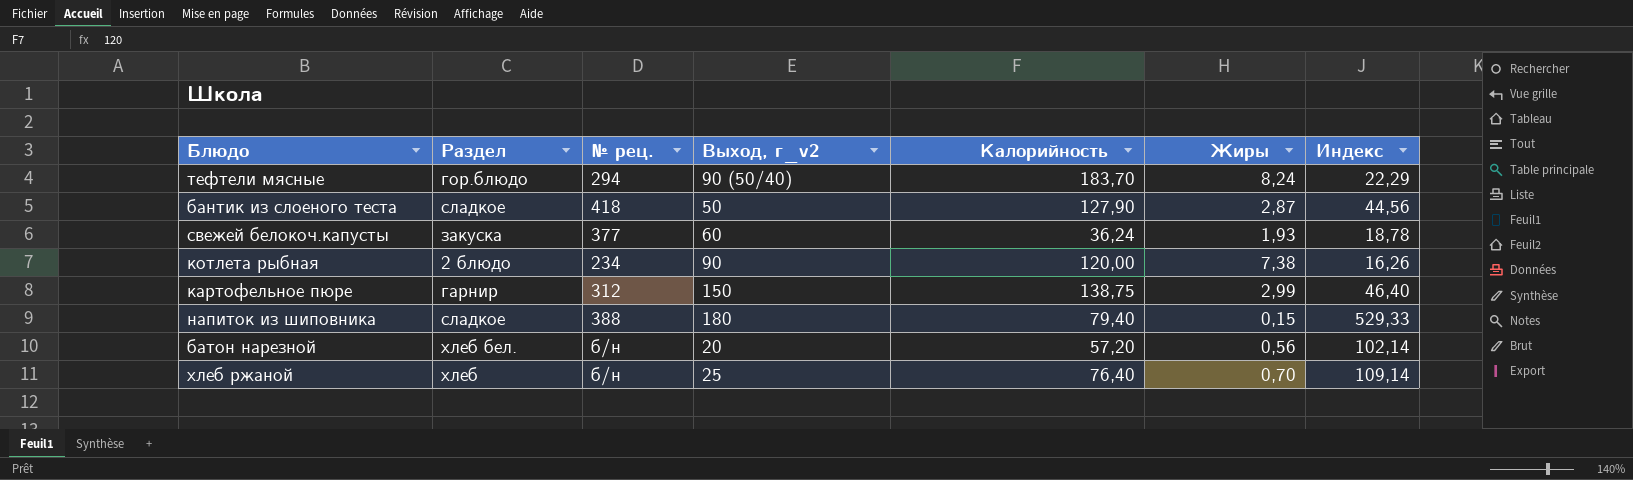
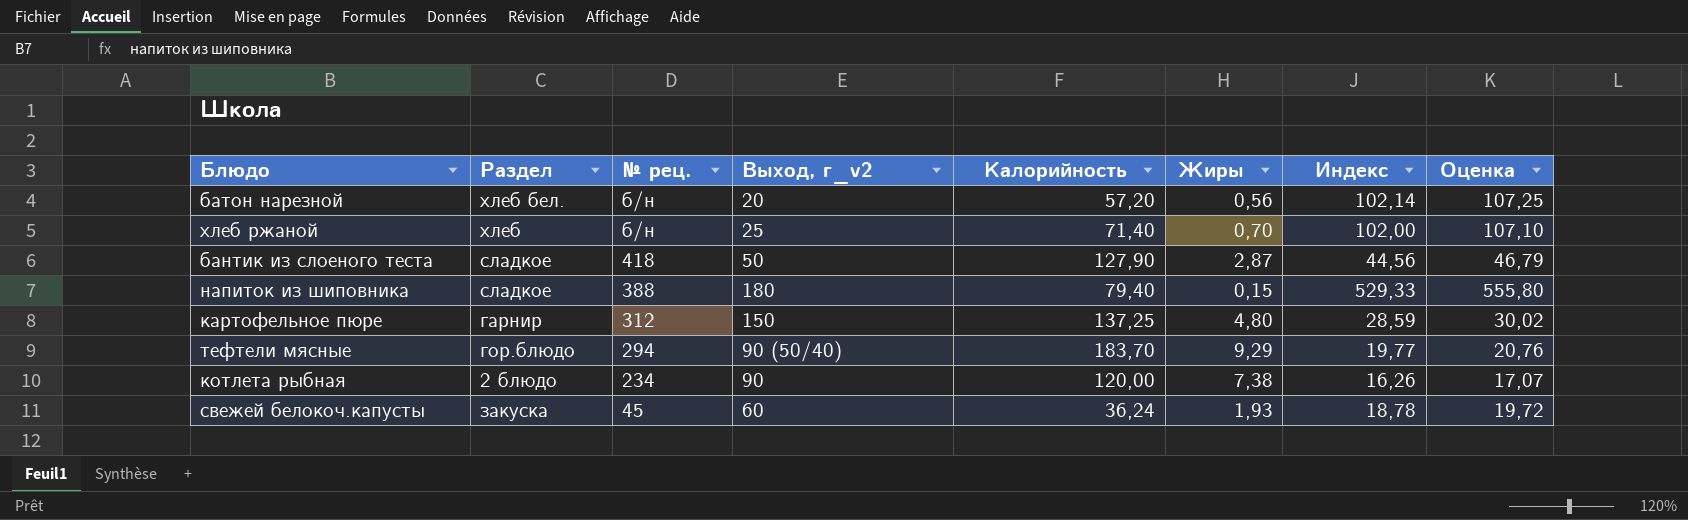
row order: none -> № рец. descending
column Оценка | formula: none -> [Индекс] * 1,05
хлеб ржаной | Калорийность: 76,40 -> 71,40
хлеб ржаной | Индекс: 109,14 -> 102,00
картофельное пюре | Калорийность: 138,75 -> 137,25
картофельное пюре | Жиры: 2,99 -> 4,80
картофельное пюре | Индекс: 46,40 -> 28,59
тефтели мясные | Жиры: 8,24 -> 9,29
тефтели мясные | Индекс: 22,29 -> 19,77
свежей белокоч.капусты | № рец.: 377 -> 45

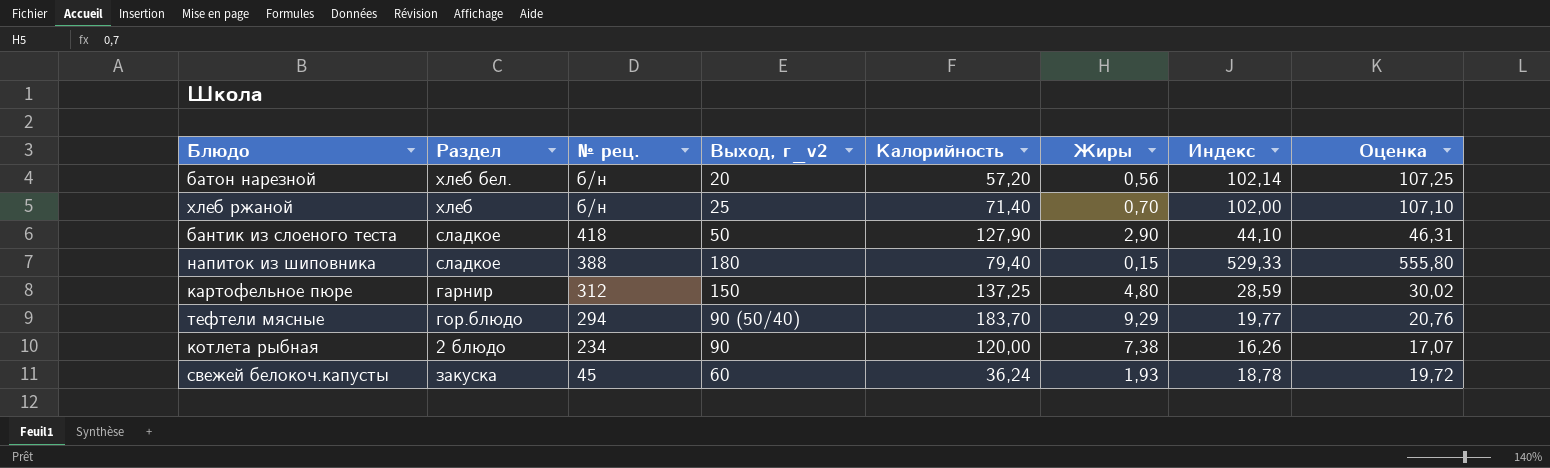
бантик из слоеного теста | Жиры: 2,87 -> 2,90
бантик из слоеного теста | Индекс: 44,56 -> 44,10
бантик из слоеного теста | Оценка: 46,79 -> 46,31

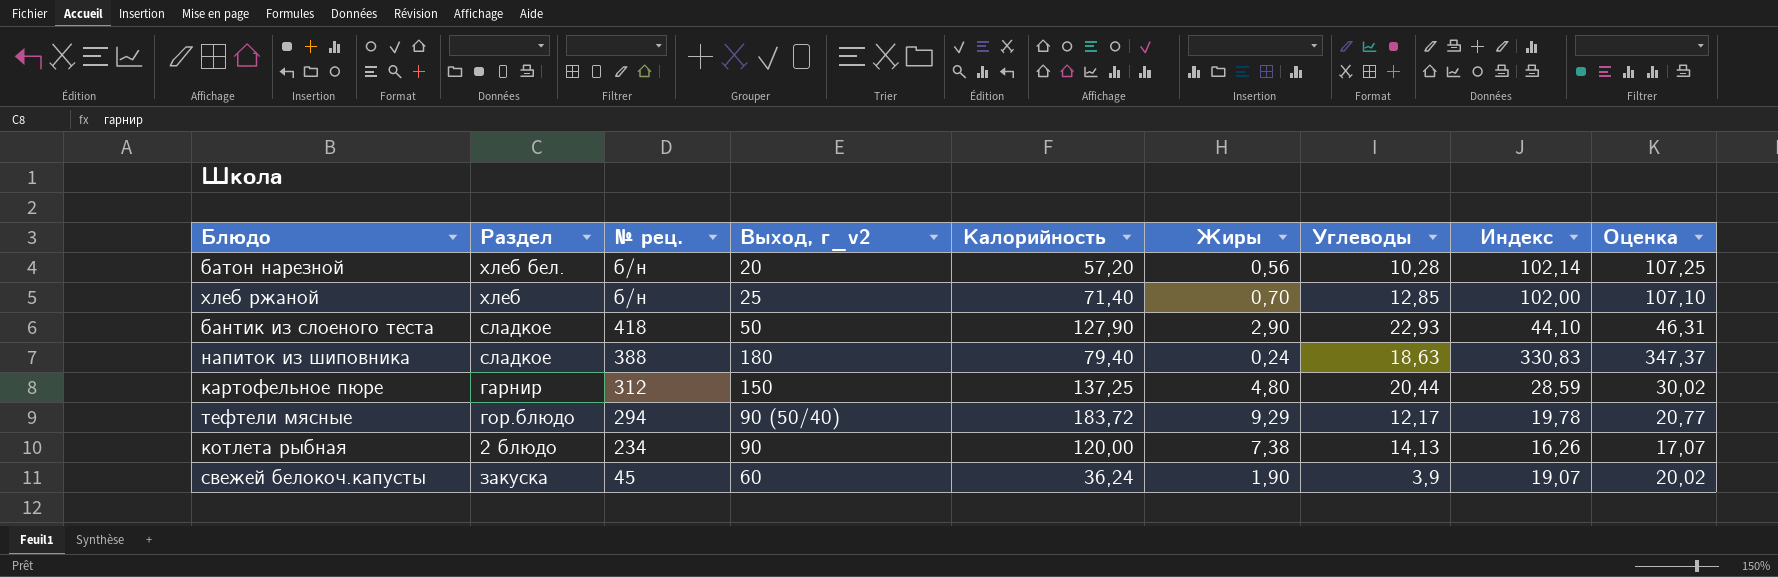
column Углеводы | position: none -> 7
напиток из шиповника | Жиры: 0,15 -> 0,24
напиток из шиповника | Индекс: 529,33 -> 330,83
напиток из шиповника | Оценка: 555,80 -> 347,37
тефтели мясные | Калорийность: 183,70 -> 183,72
тефтели мясные | Индекс: 19,77 -> 19,78
тефтели мясные | Оценка: 20,76 -> 20,77
свежей белокоч.капусты | Жиры: 1,93 -> 1,90
свежей белокоч.капусты | Индекс: 18,78 -> 19,07
свежей белокоч.капусты | Оценка: 19,72 -> 20,02

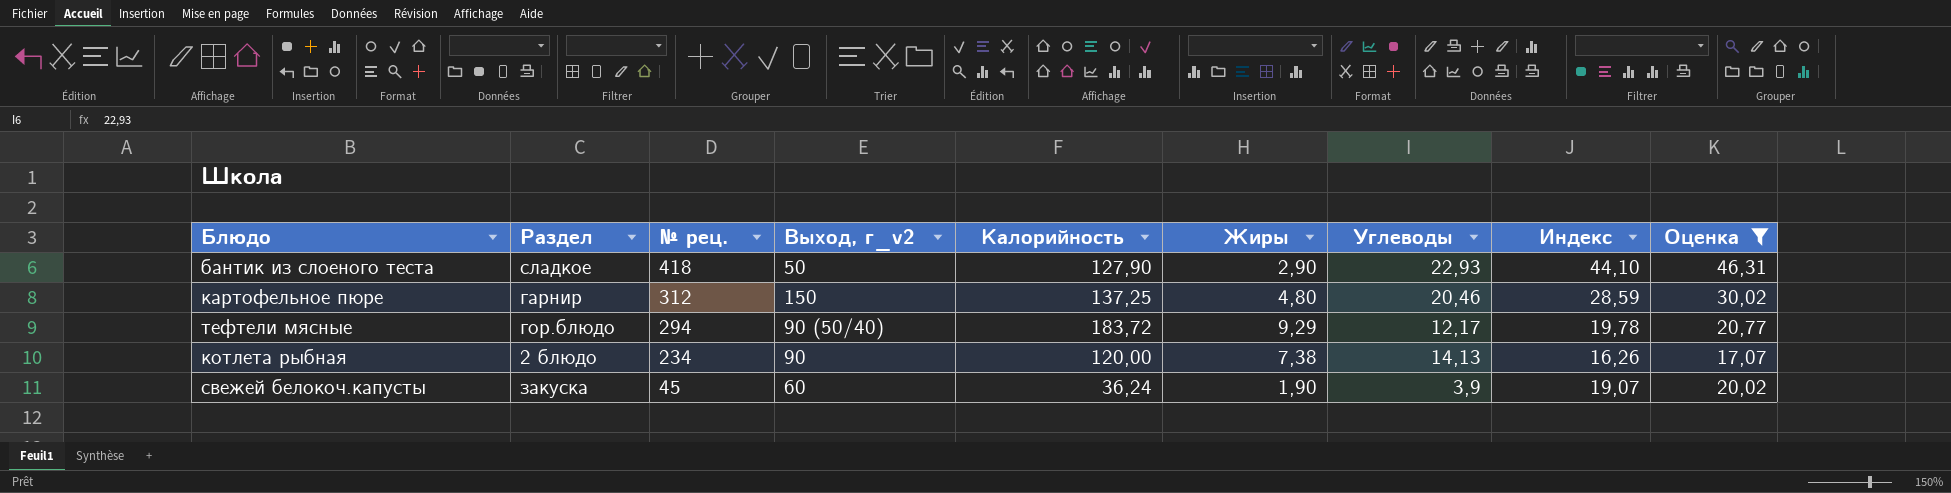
filter: none -> Оценка <= 46,31
картофельное пюре | Углеводы: 20,44 -> 20,46

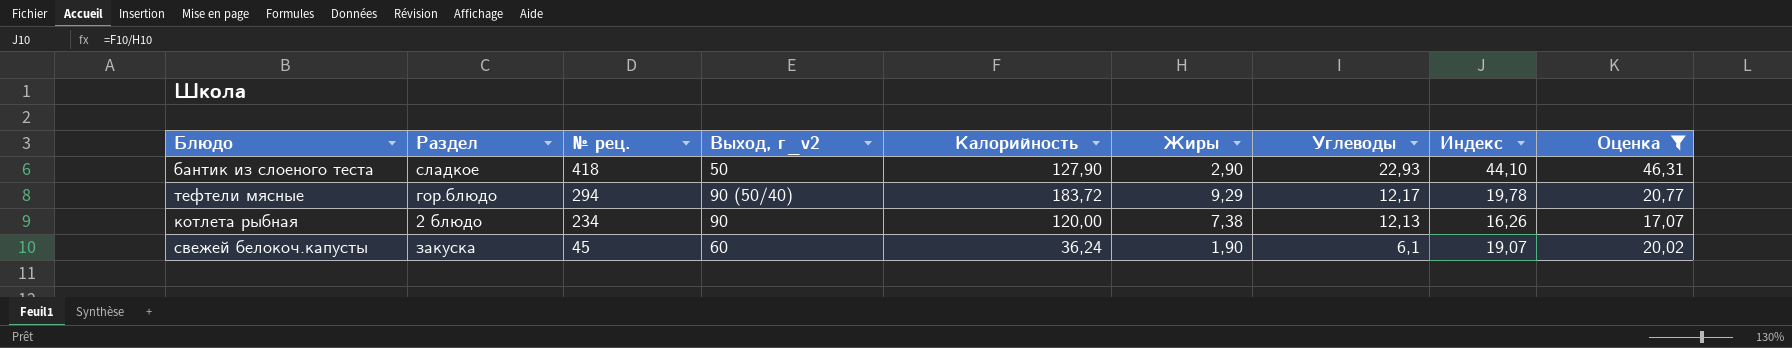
row картофельное пюре: гарнир | 312 | 150 | 137,25 | 4,80 | 20,46 | 28,59 | 30,02 -> none
котлета рыбная | Углеводы: 14,13 -> 12,13
свежей белокоч.капусты | Углеводы: 3,9 -> 6,1

